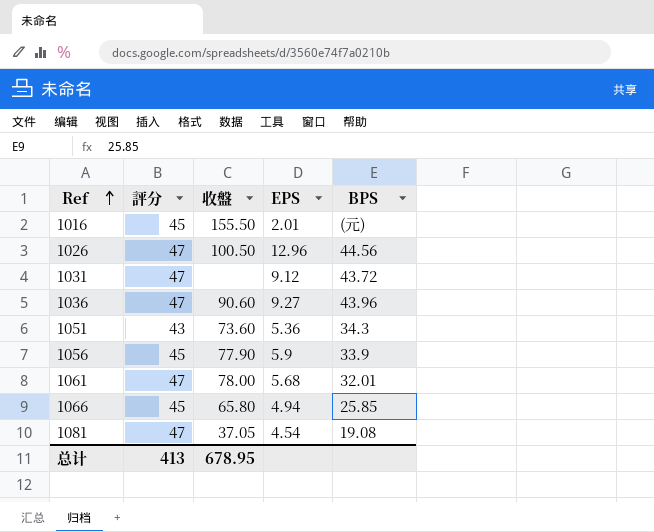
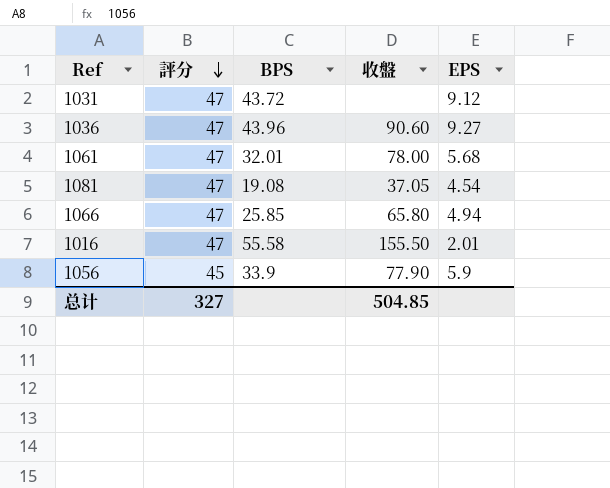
row order: Ref ascending -> 評分 descending
column BPS | position: 5 -> 3
row 1026: 47 | 100.50 | 12.96 | 44.56 -> none
row 1051: 43 | 73.60 | 5.36 | 34.3 -> none
1066 | 評分: 45 -> 47
1016 | 評分: 45 -> 47
1016 | BPS: (元) -> 55.58
总计 | 評分: 413 -> 327
总计 | 收盤: 678.95 -> 504.85

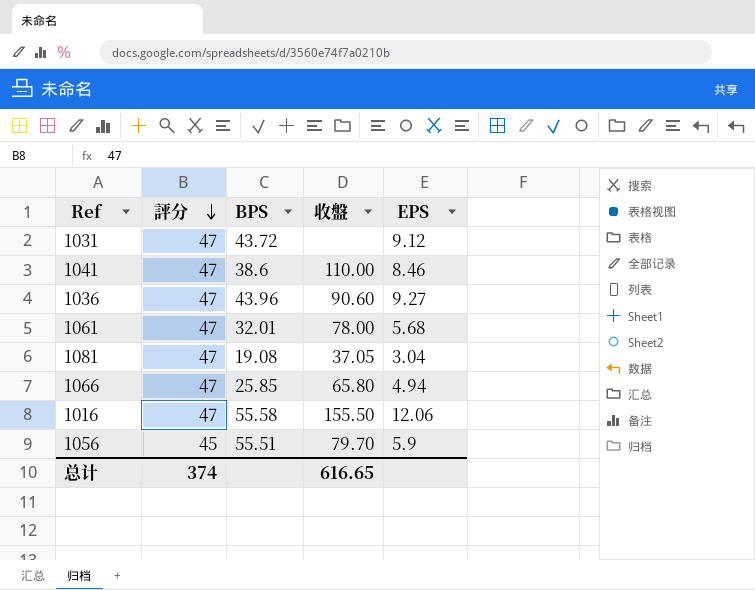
row 1041: none -> 47 | 38.6 | 110.00 | 8.46
1081 | EPS: 4.54 -> 3.04
1016 | EPS: 2.01 -> 12.06
1056 | BPS: 33.9 -> 55.51
1056 | 收盤: 77.90 -> 79.70
总计 | 評分: 327 -> 374
总计 | 收盤: 504.85 -> 616.65

